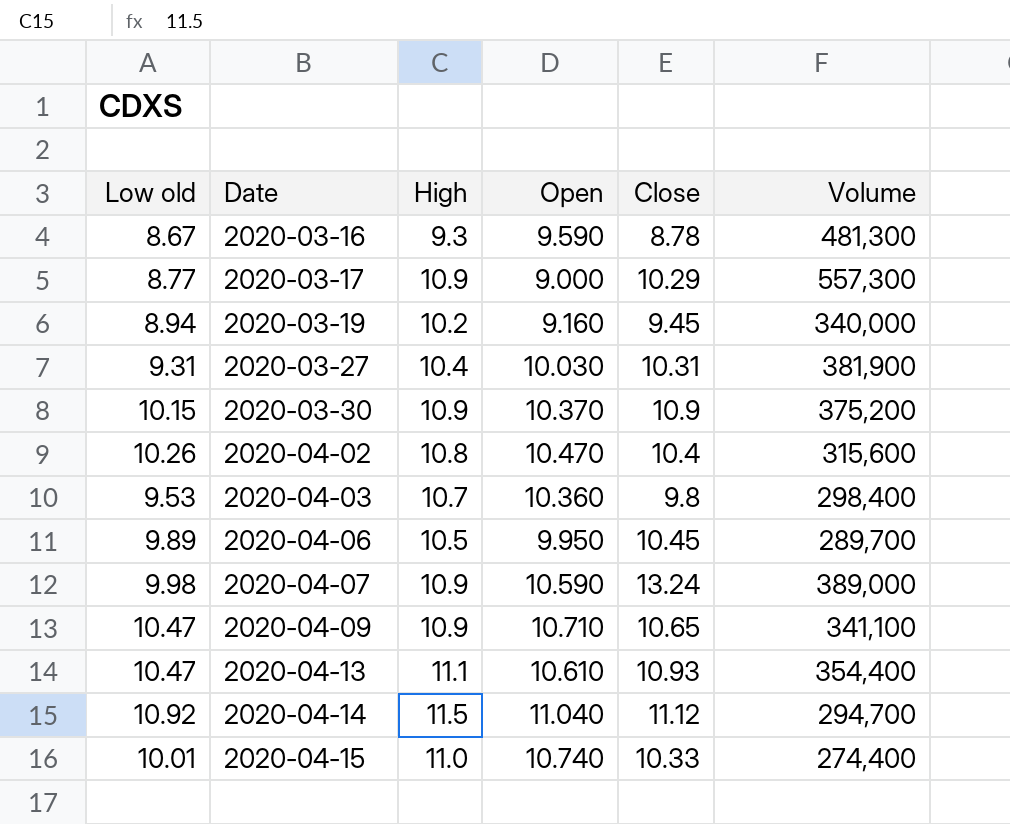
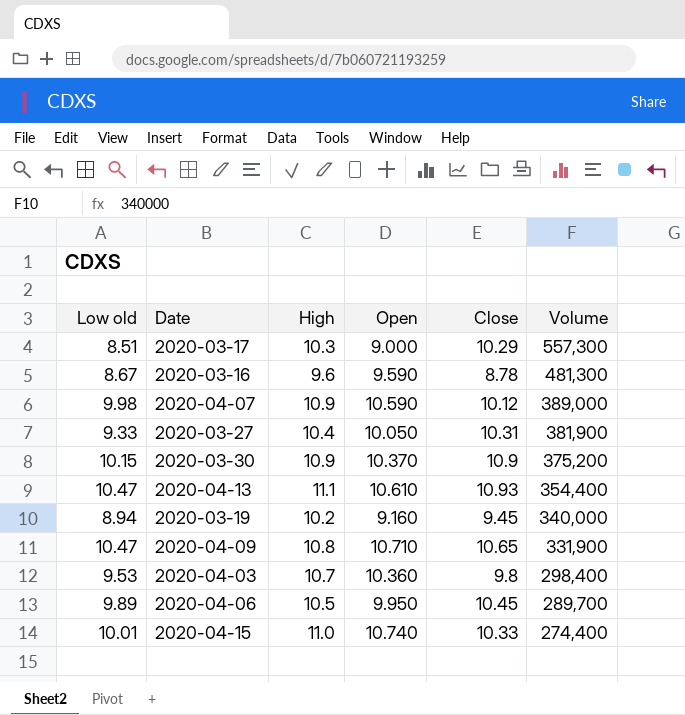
row order: Date ascending -> Volume descending
row 2020-04-02: 10.26 | 10.8 | 10.470 | 10.4 | 315,600 -> none
row 2020-04-14: 10.92 | 11.5 | 11.040 | 11.12 | 294,700 -> none
2020-03-17 | Low old: 8.77 -> 8.51
2020-03-17 | High: 10.9 -> 10.3
2020-03-16 | High: 9.3 -> 9.6
2020-04-07 | Close: 13.24 -> 10.12
2020-03-27 | Low old: 9.31 -> 9.33
2020-03-27 | Open: 10.030 -> 10.050
2020-04-09 | High: 10.9 -> 10.8
2020-04-09 | Volume: 341,100 -> 331,900

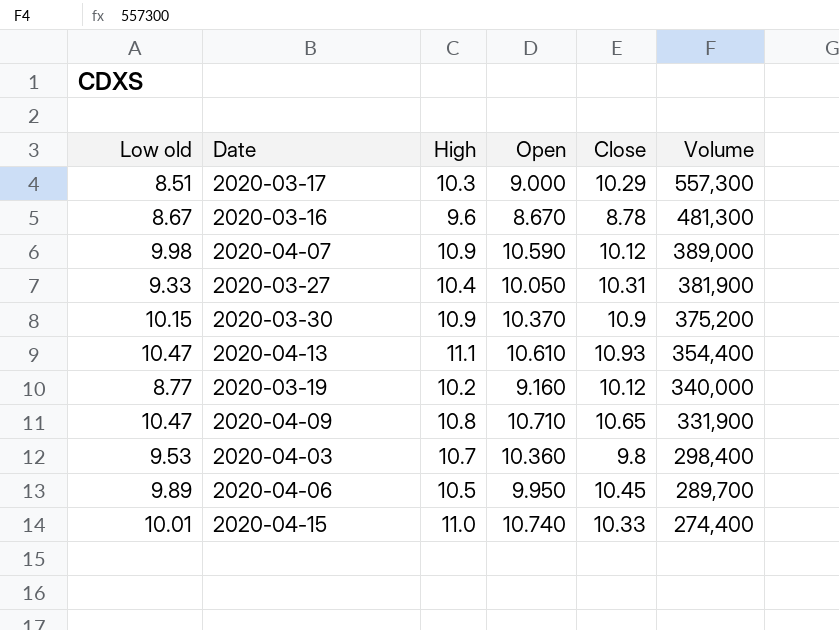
2020-03-16 | Open: 9.590 -> 8.670
2020-03-19 | Low old: 8.94 -> 8.77
2020-03-19 | Close: 9.45 -> 10.12

